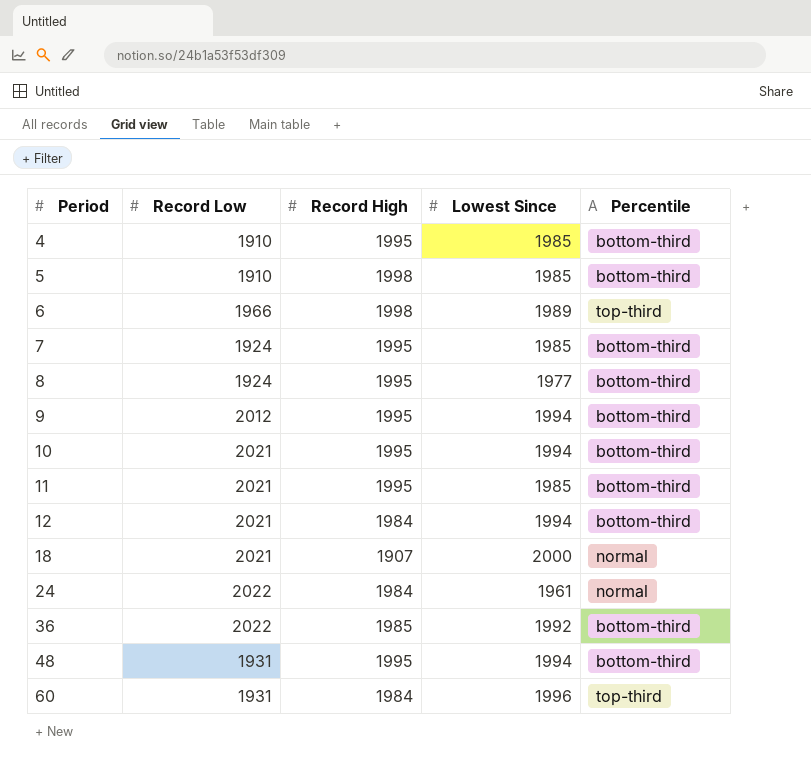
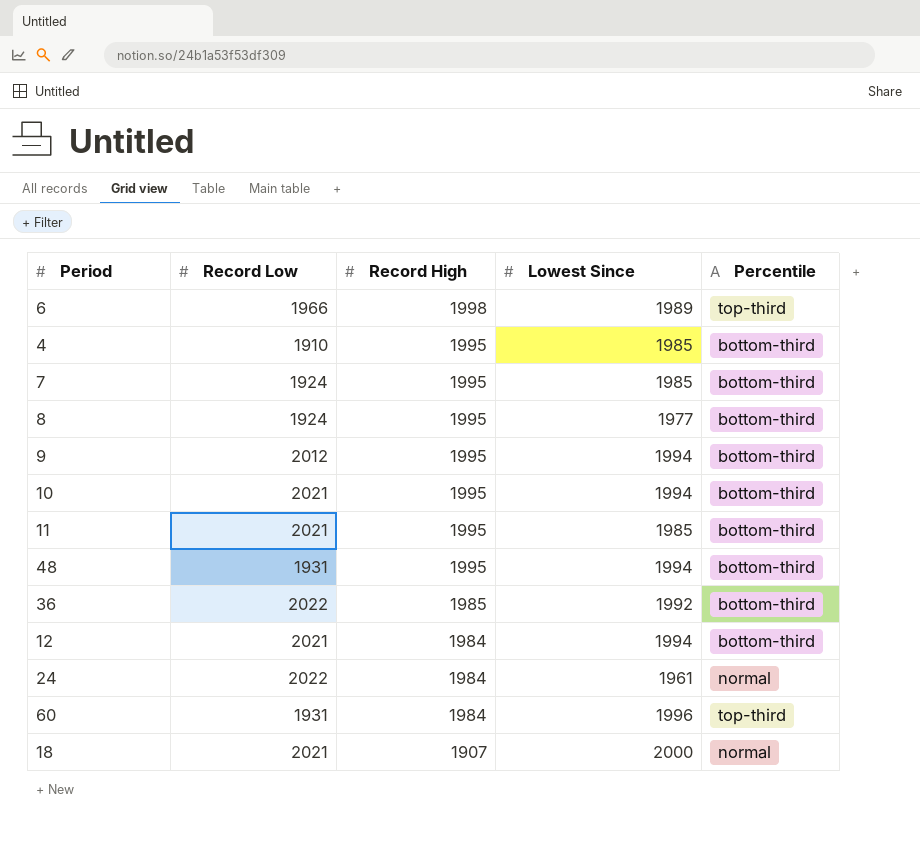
row order: Period ascending -> Record High descending
row 5: 1910 | 1998 | 1985 | bottom-third -> none

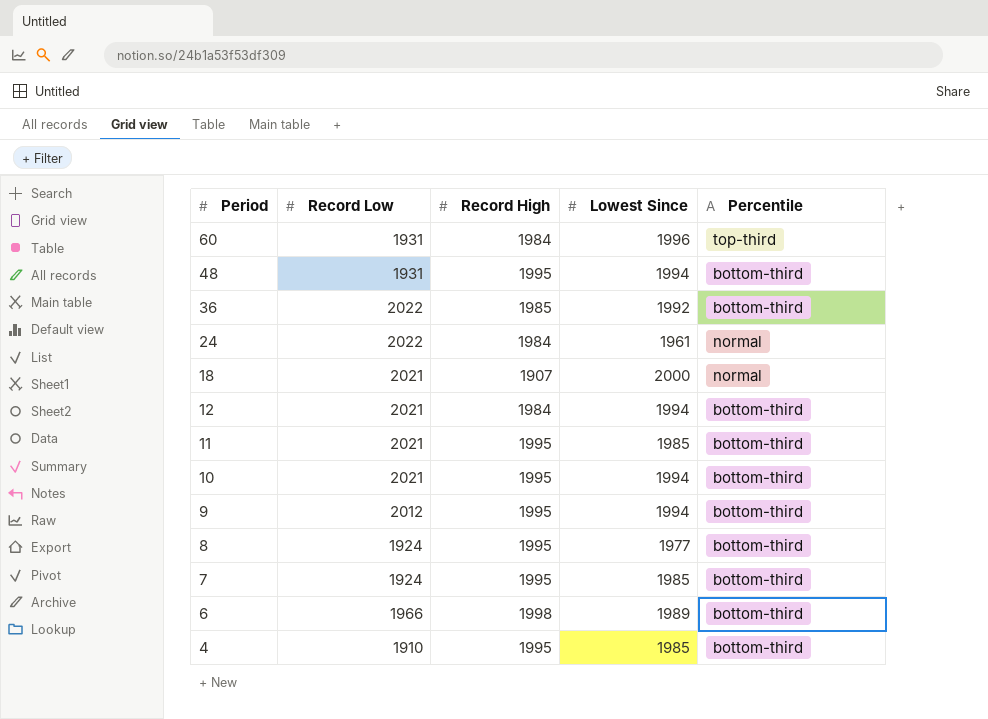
row order: Record High descending -> Period descending
6 | Percentile: top-third -> bottom-third

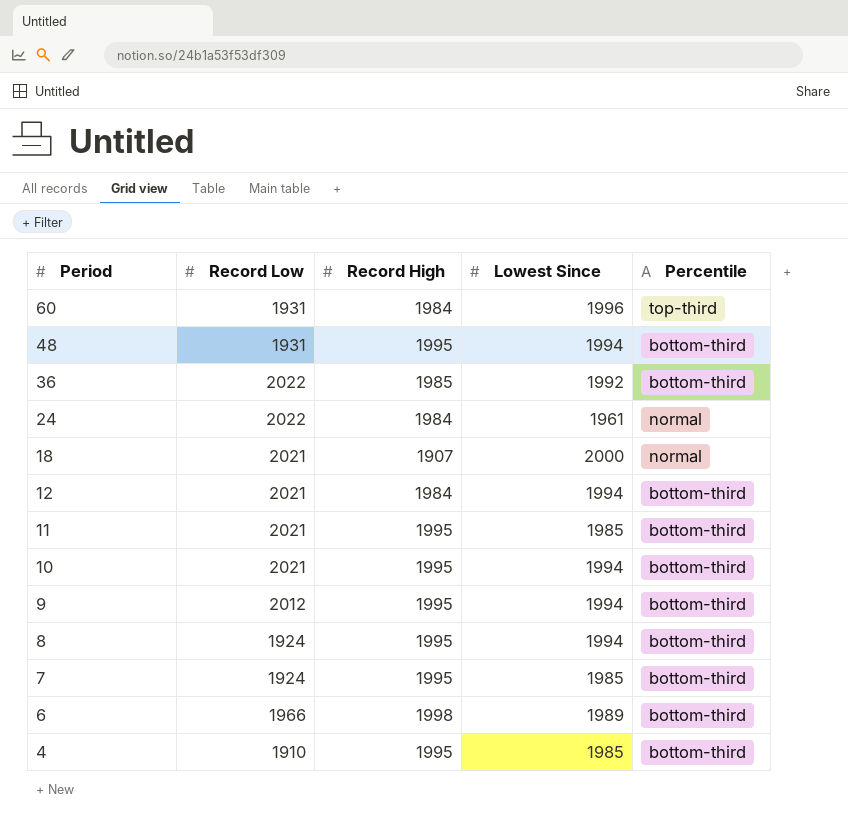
8 | Lowest Since: 1977 -> 1994

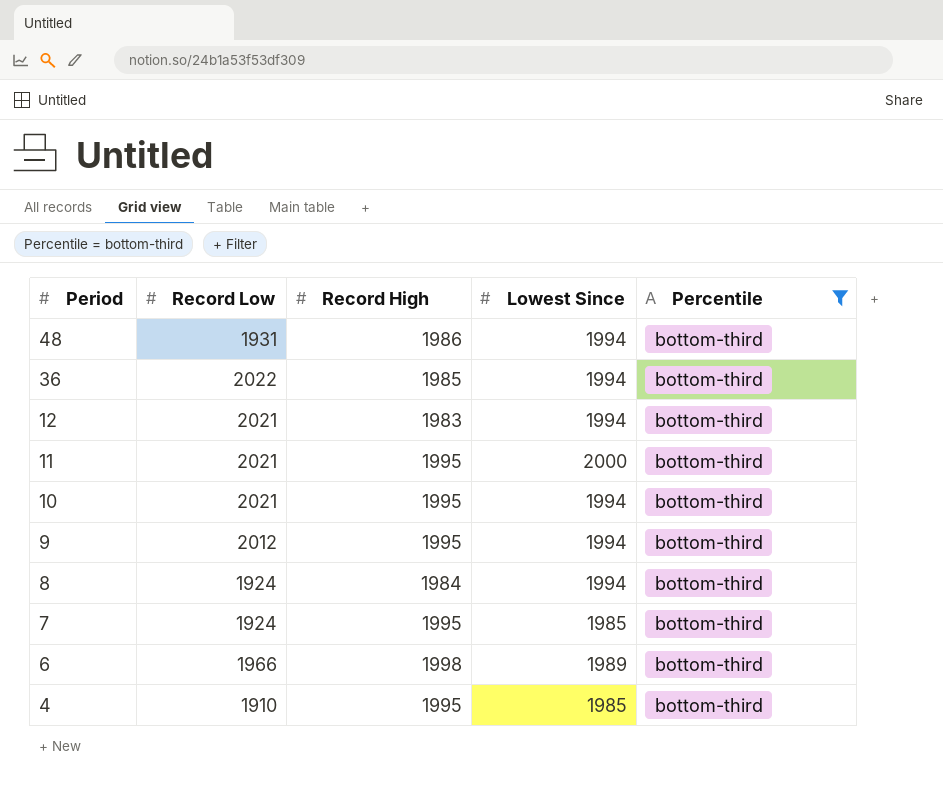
filter: none -> Percentile = bottom-third
48 | Record High: 1995 -> 1986
36 | Lowest Since: 1992 -> 1994
12 | Record High: 1984 -> 1983
11 | Lowest Since: 1985 -> 2000
8 | Record High: 1995 -> 1984

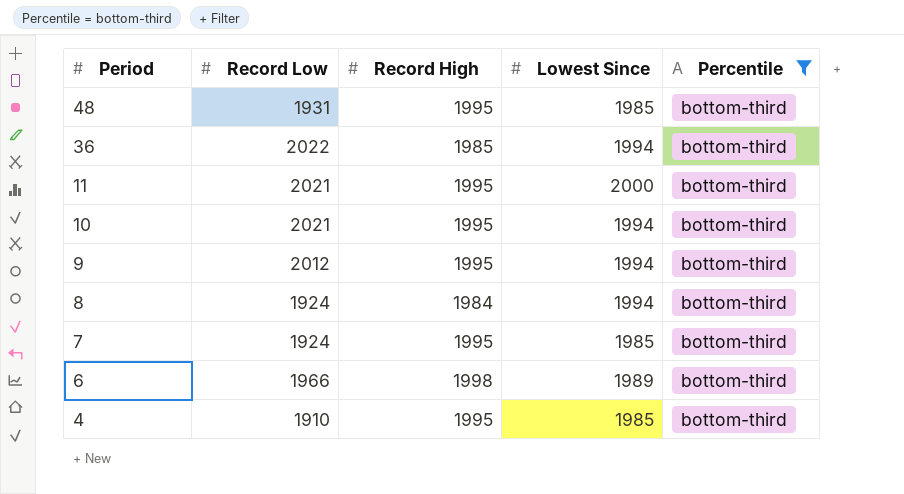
row 12: 2021 | 1983 | 1994 | bottom-third -> none
48 | Record High: 1986 -> 1995
48 | Lowest Since: 1994 -> 1985

